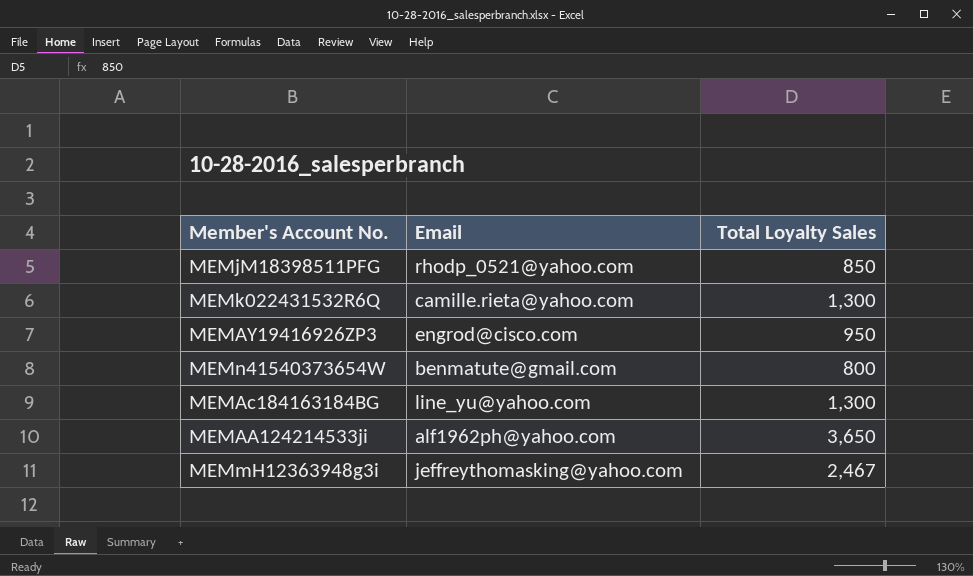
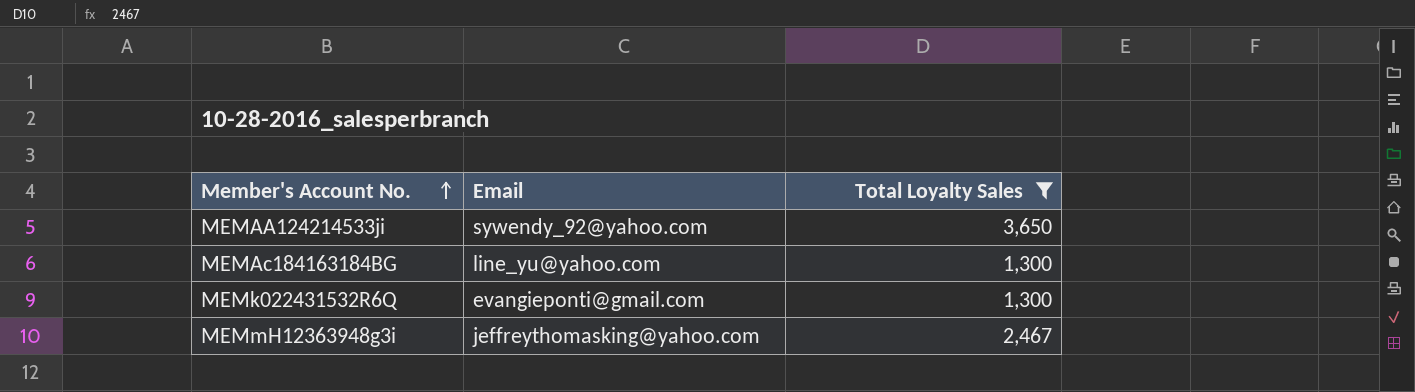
filter: none -> Total Loyalty Sales >= 1,300
row order: none -> Member's Account No. ascending
MEMAA124214533ji | Email: alf1962ph@yahoo.com -> sywendy_92@yahoo.com
MEMk022431532R6Q | Email: camille.rieta@yahoo.com -> evangieponti@gmail.com

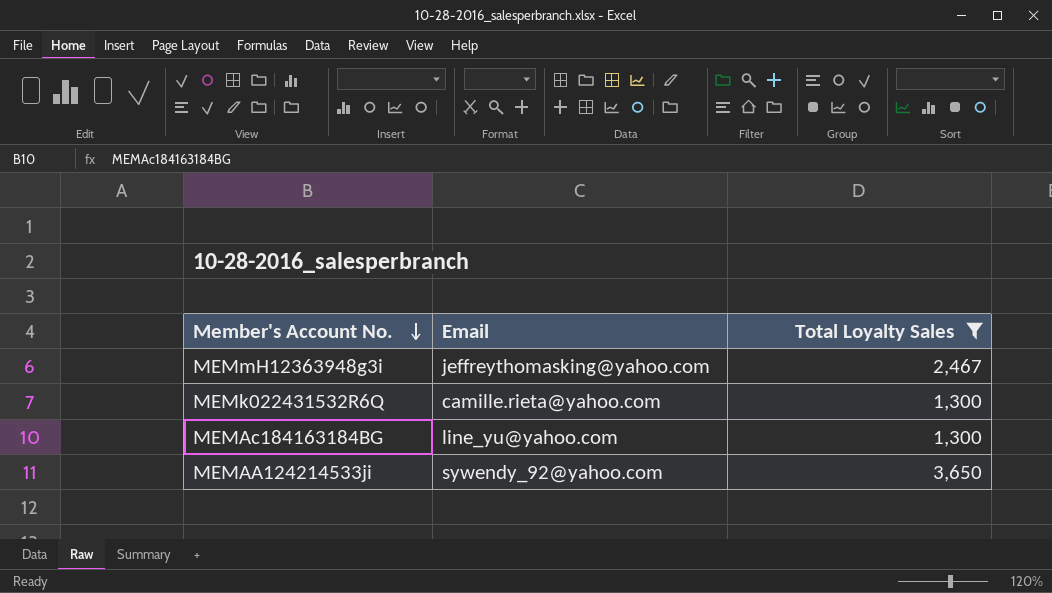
row order: Member's Account No. ascending -> Member's Account No. descending
MEMk022431532R6Q | Email: evangieponti@gmail.com -> camille.rieta@yahoo.com

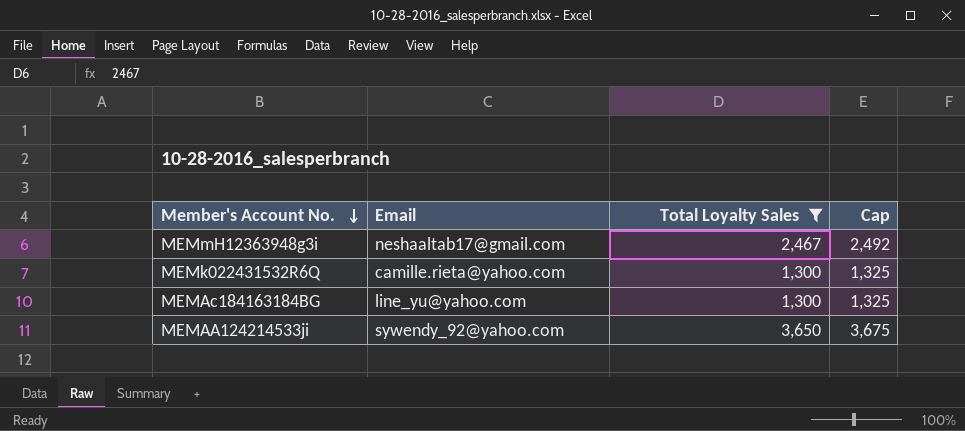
column Cap | formula: none -> [Total Loyalty Sales] + 25
MEMmH12363948g3i | Email: jeffreythomasking@yahoo.com -> neshaaltab17@gmail.com

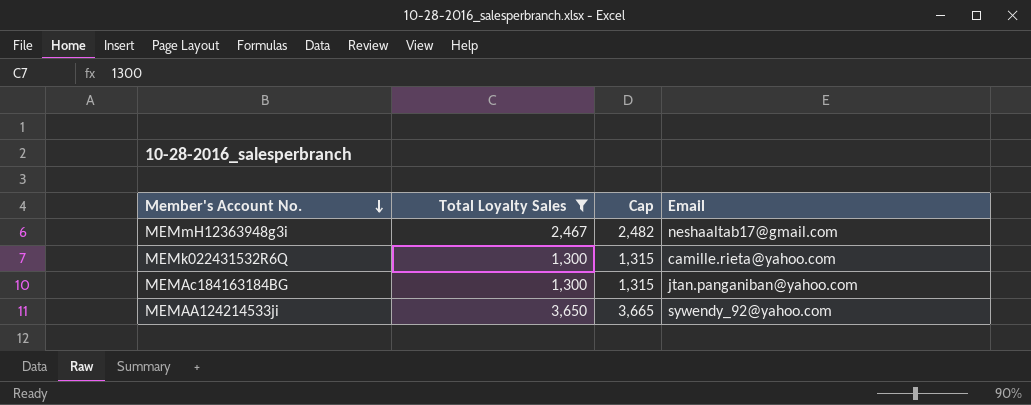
column Cap | formula: [Total Loyalty Sales] + 25 -> [Total Loyalty Sales] + 15
column Email | position: 2 -> 4
MEMAc184163184BG | Email: line_yu@yahoo.com -> jtan.panganiban@yahoo.com

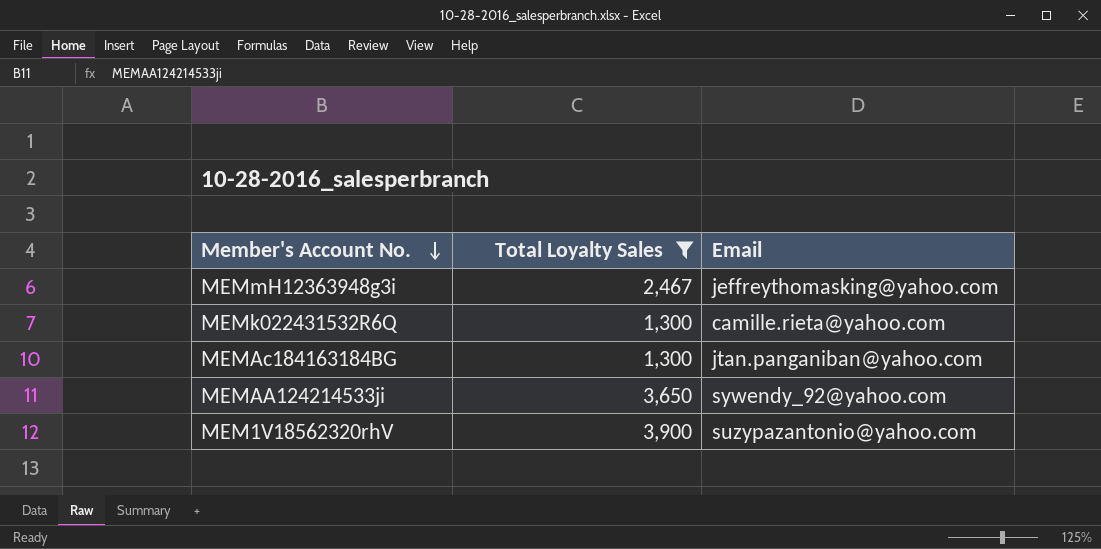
column Cap | formula: [Total Loyalty Sales] + 15 -> none
MEMmH12363948g3i | Email: neshaaltab17@gmail.com -> jeffreythomasking@yahoo.com
row MEM1V18562320rhV: none -> 3,900 | suzypazantonio@yahoo.com

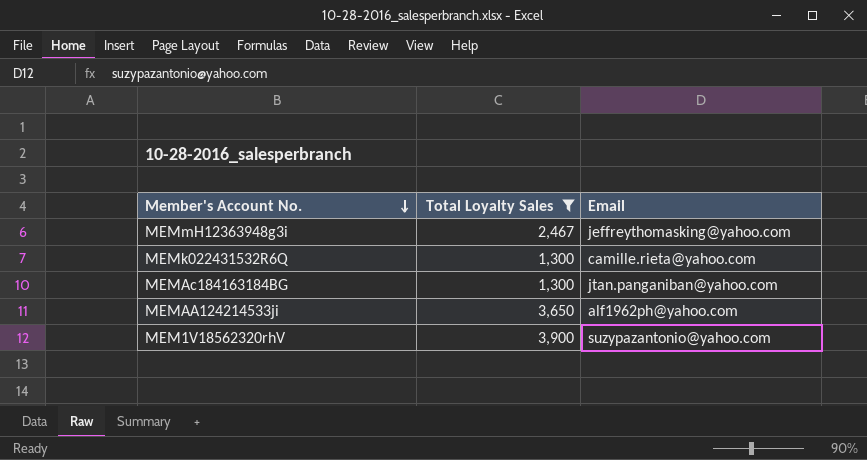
MEMAA124214533ji | Email: sywendy_92@yahoo.com -> alf1962ph@yahoo.com

